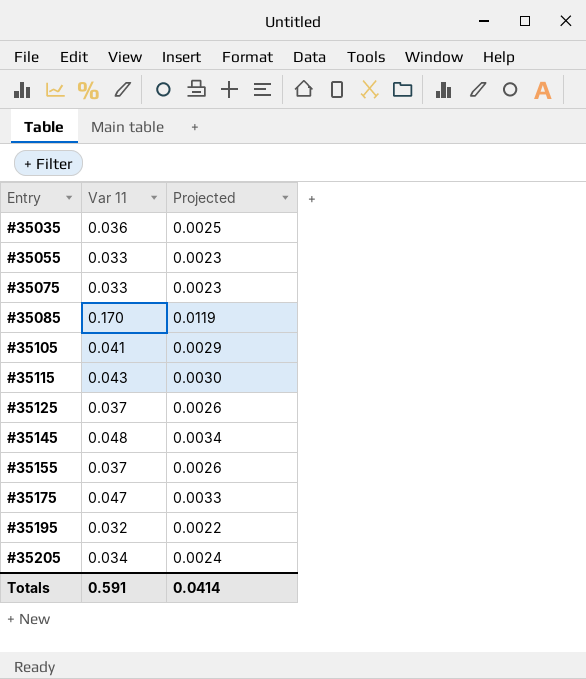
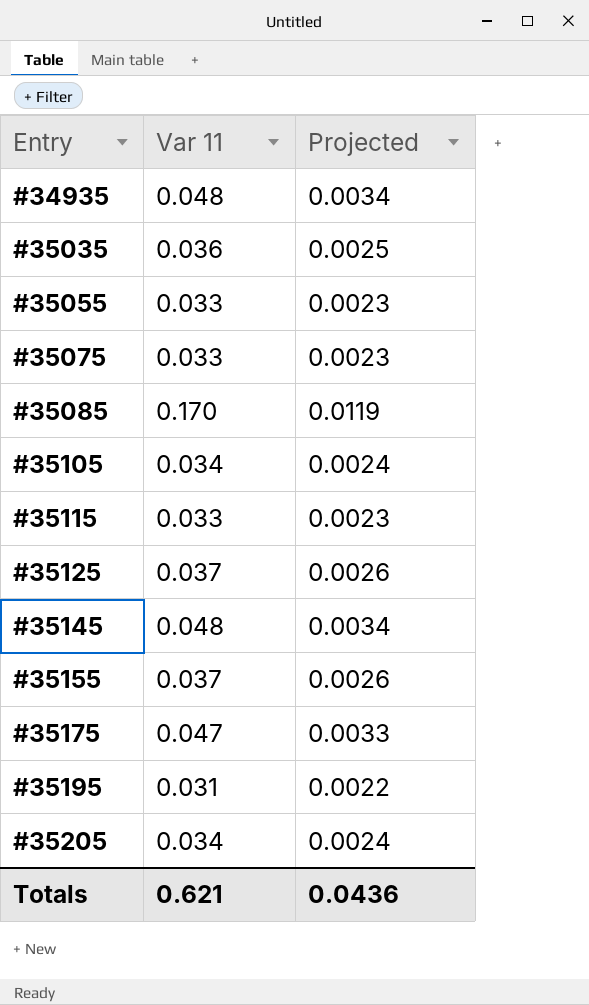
row #34935: none -> 0.048 | 0.0034
#35105 | Var 11: 0.041 -> 0.034
#35105 | Projected: 0.0029 -> 0.0024
#35115 | Var 11: 0.043 -> 0.033
#35115 | Projected: 0.0030 -> 0.0023
#35195 | Var 11: 0.032 -> 0.031
Totals | Var 11: 0.591 -> 0.621
Totals | Projected: 0.0414 -> 0.0436

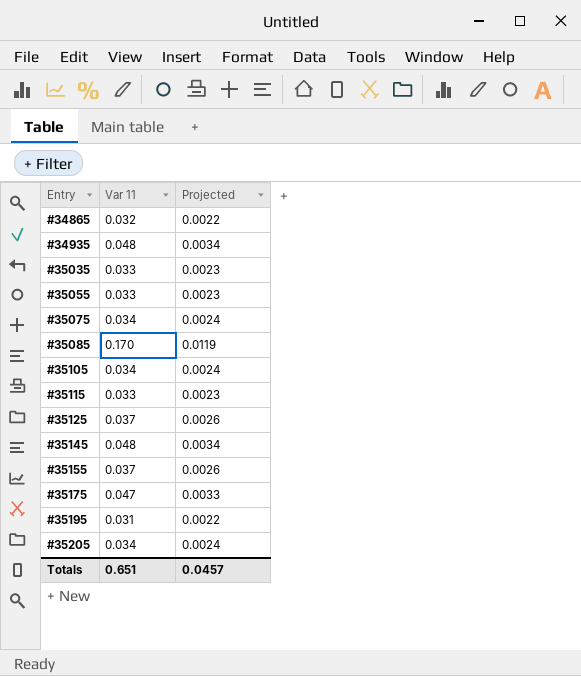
row #34865: none -> 0.032 | 0.0022
#35035 | Var 11: 0.036 -> 0.033
#35035 | Projected: 0.0025 -> 0.0023
#35075 | Var 11: 0.033 -> 0.034
#35075 | Projected: 0.0023 -> 0.0024
Totals | Var 11: 0.621 -> 0.651
Totals | Projected: 0.0436 -> 0.0457

